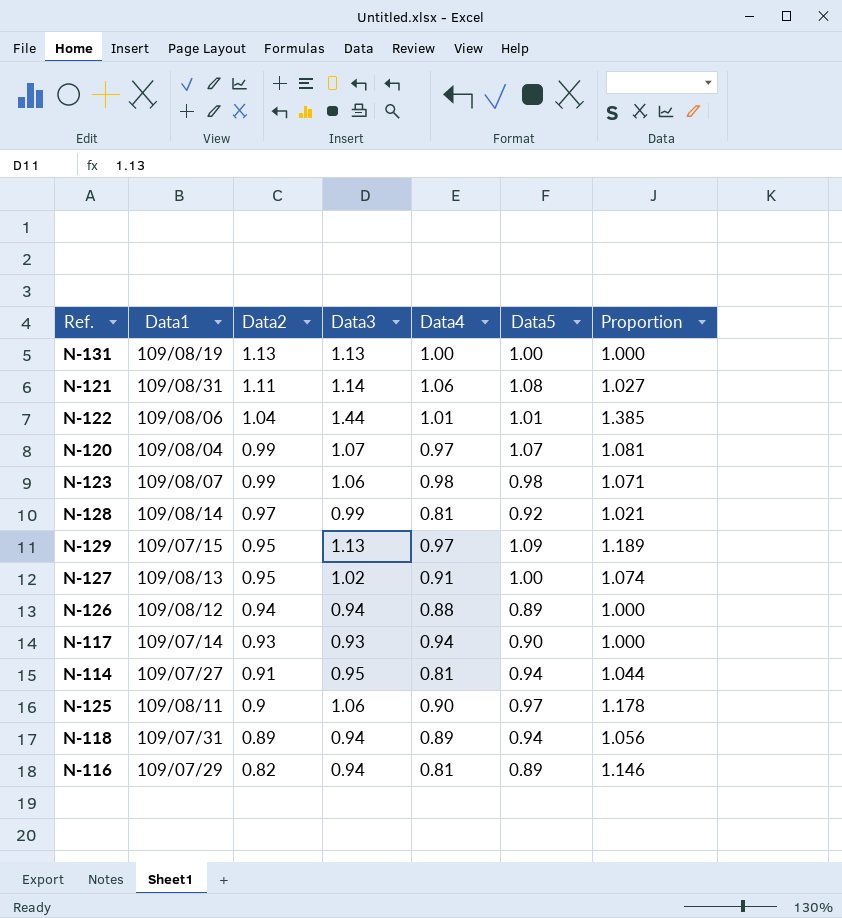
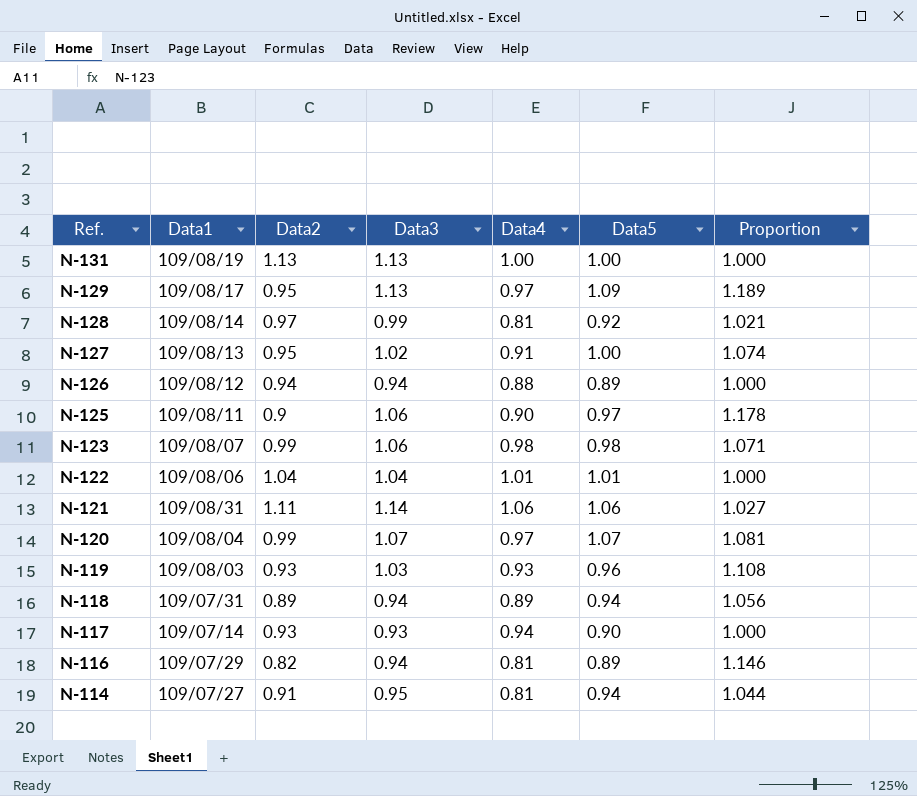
row order: Data2 descending -> Ref. descending
N-129 | Data1: 109/07/15 -> 109/08/17
N-122 | Data3: 1.44 -> 1.04
N-122 | Proportion: 1.385 -> 1.000
N-121 | Data5: 1.08 -> 1.06
row N-119: none -> 109/08/03 | 0.93 | 1.03 | 0.93 | 0.96 | 1.108

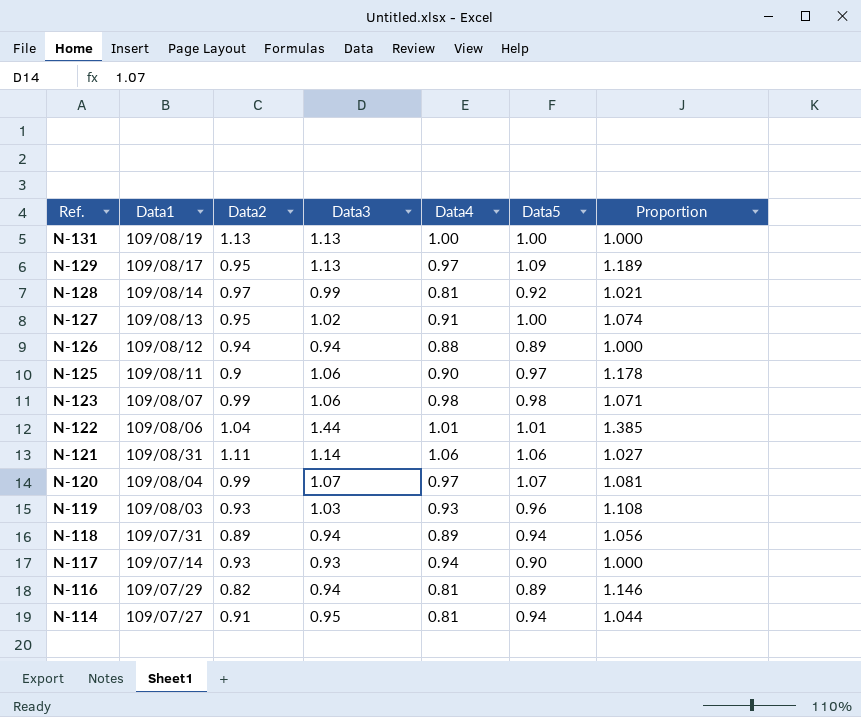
N-122 | Data3: 1.04 -> 1.44
N-122 | Proportion: 1.000 -> 1.385

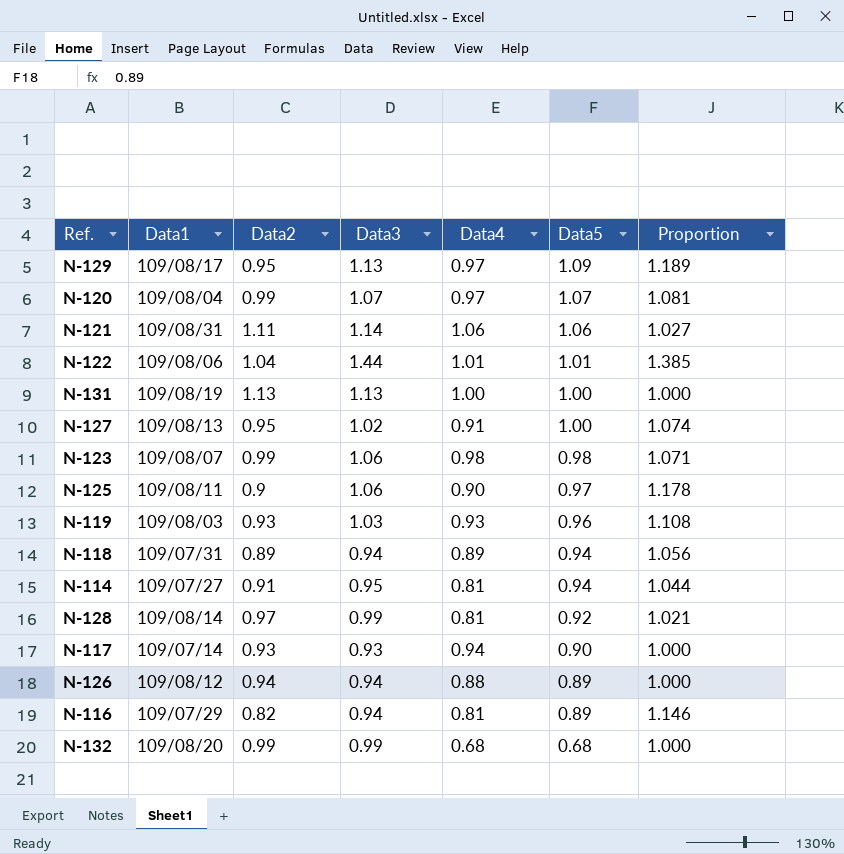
row order: Ref. descending -> Data5 descending
row N-132: none -> 109/08/20 | 0.99 | 0.99 | 0.68 | 0.68 | 1.000

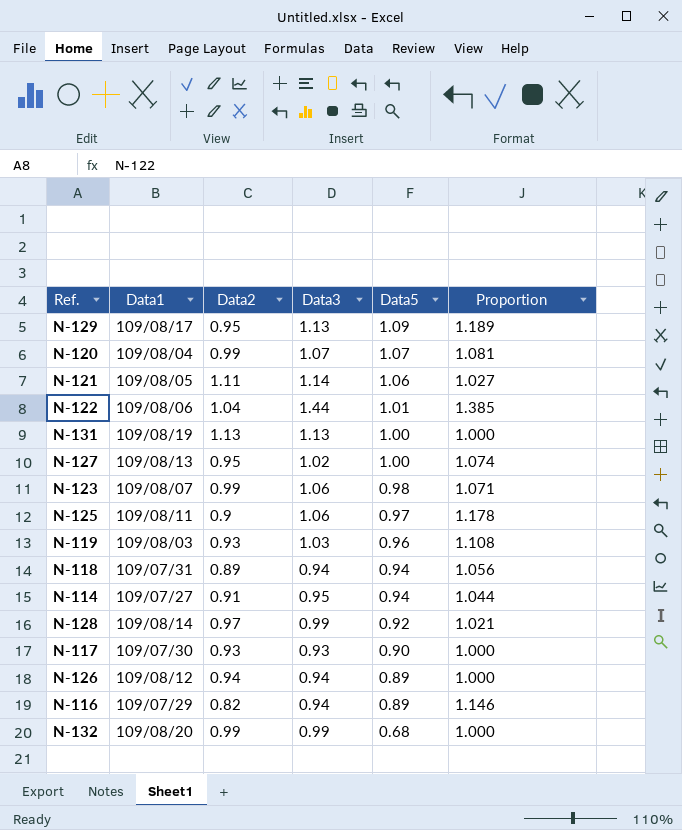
column Data4 | position: 5 -> none
N-121 | Data1: 109/08/31 -> 109/08/05
N-117 | Data1: 109/07/14 -> 109/07/30

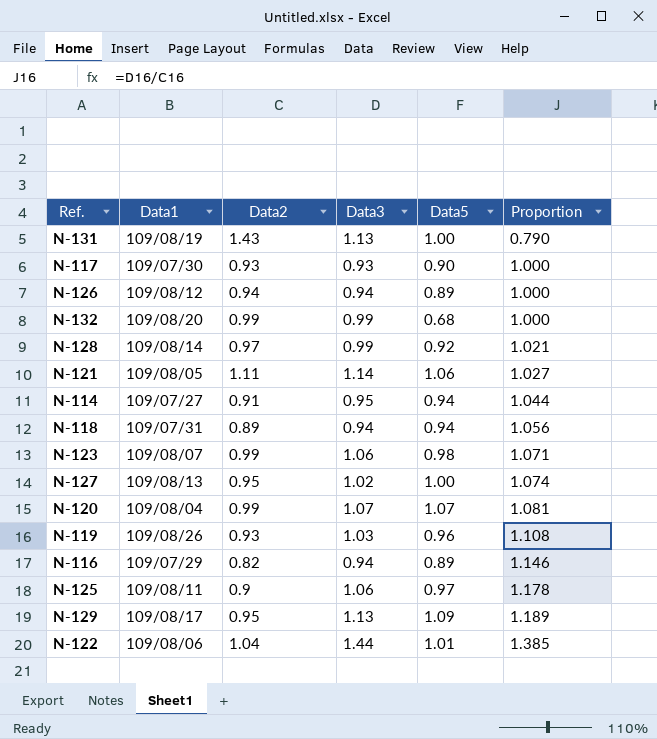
row order: Data5 descending -> Proportion ascending
N-131 | Data2: 1.13 -> 1.43
N-131 | Proportion: 1.000 -> 0.790
N-119 | Data1: 109/08/03 -> 109/08/26

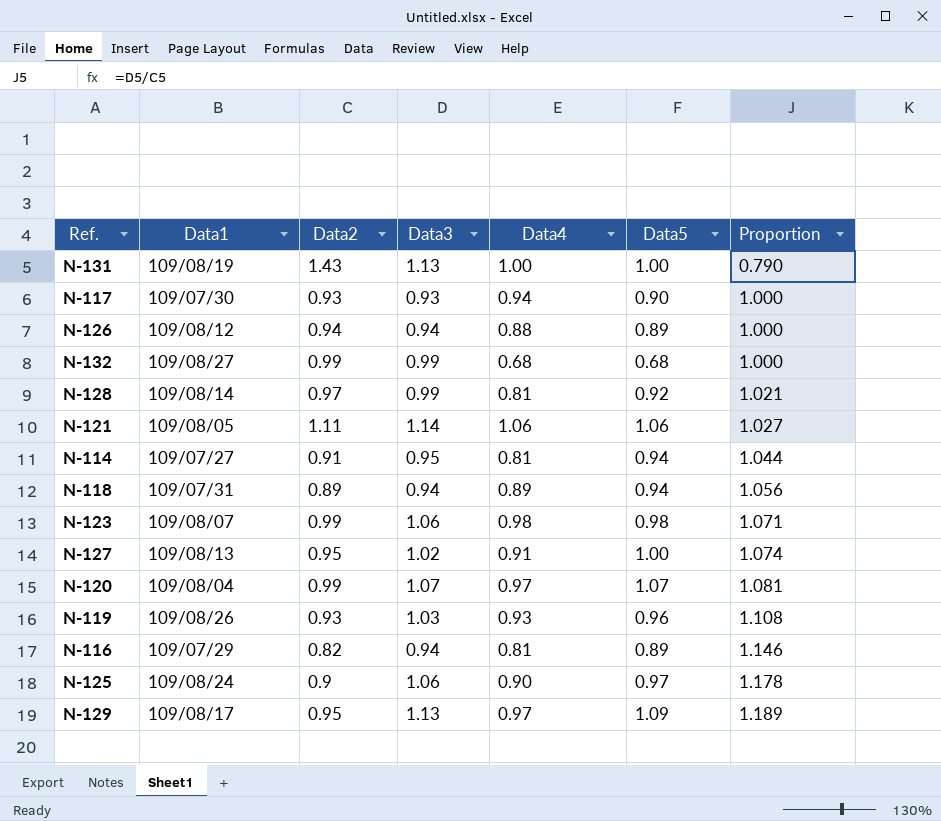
column Data4 | position: none -> 5
row N-122: 109/08/06 | 1.04 | 1.44 | 1.01 | 1.385 -> none
N-132 | Data1: 109/08/20 -> 109/08/27
N-125 | Data1: 109/08/11 -> 109/08/24

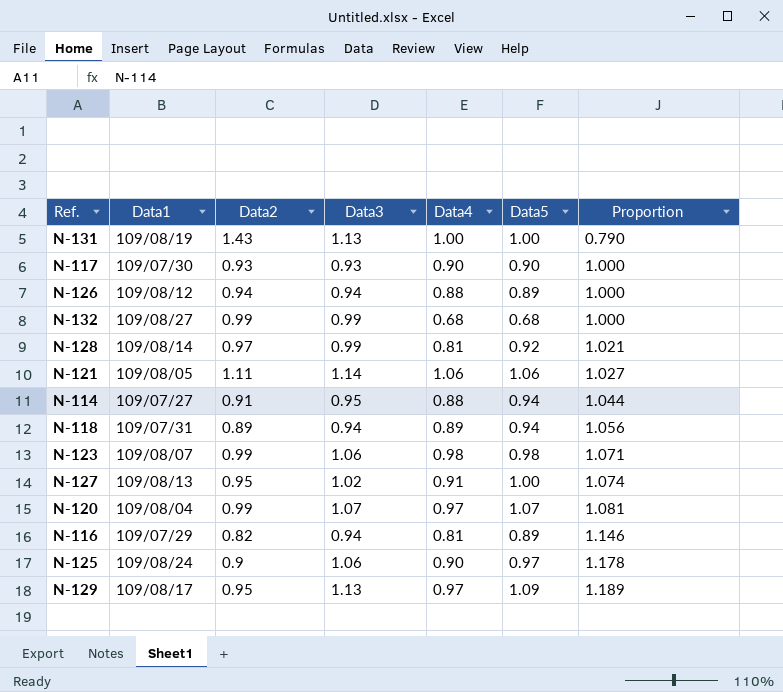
row N-119: 109/08/26 | 0.93 | 1.03 | 0.93 | 0.96 | 1.108 -> none
N-117 | Data4: 0.94 -> 0.90
N-114 | Data4: 0.81 -> 0.88

